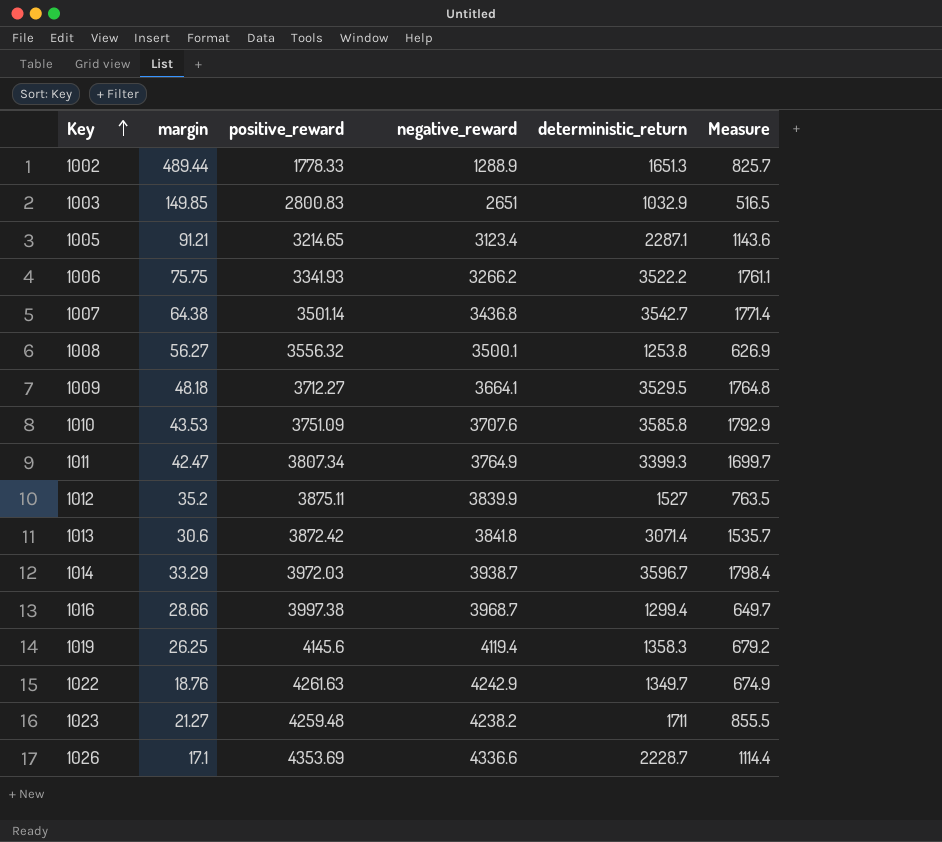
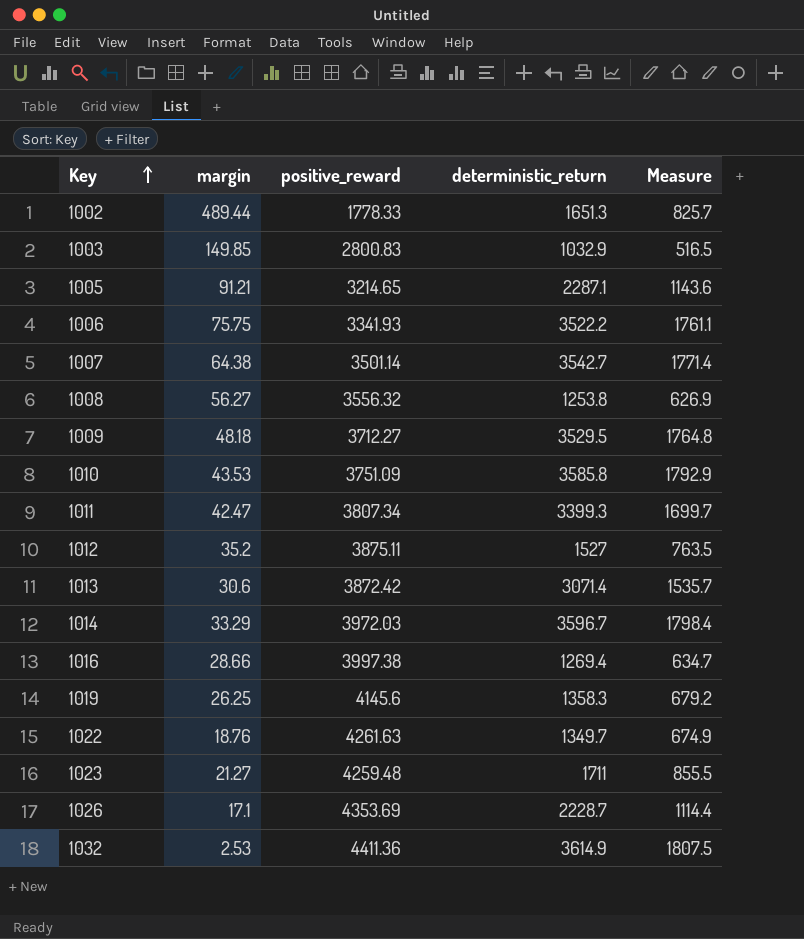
column negative_reward | formula: [positive_reward] - [margin] -> none
1016 | deterministic_return: 1299.4 -> 1269.4
1016 | Measure: 649.7 -> 634.7
row 1032: none -> 2.53 | 4411.36 | 3614.9 | 1807.5

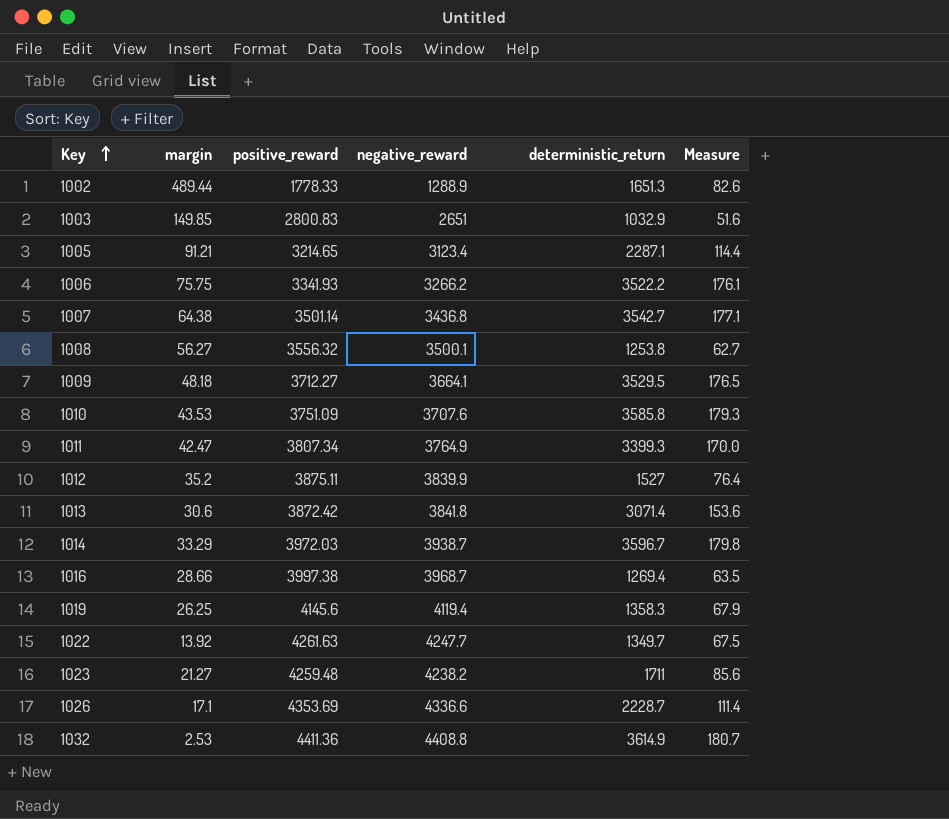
column negative_reward | formula: none -> [positive_reward] - [margin]
column Measure | formula: [deterministic_return] * 0.5 -> [deterministic_return] * 0.05
1022 | margin: 18.76 -> 13.92

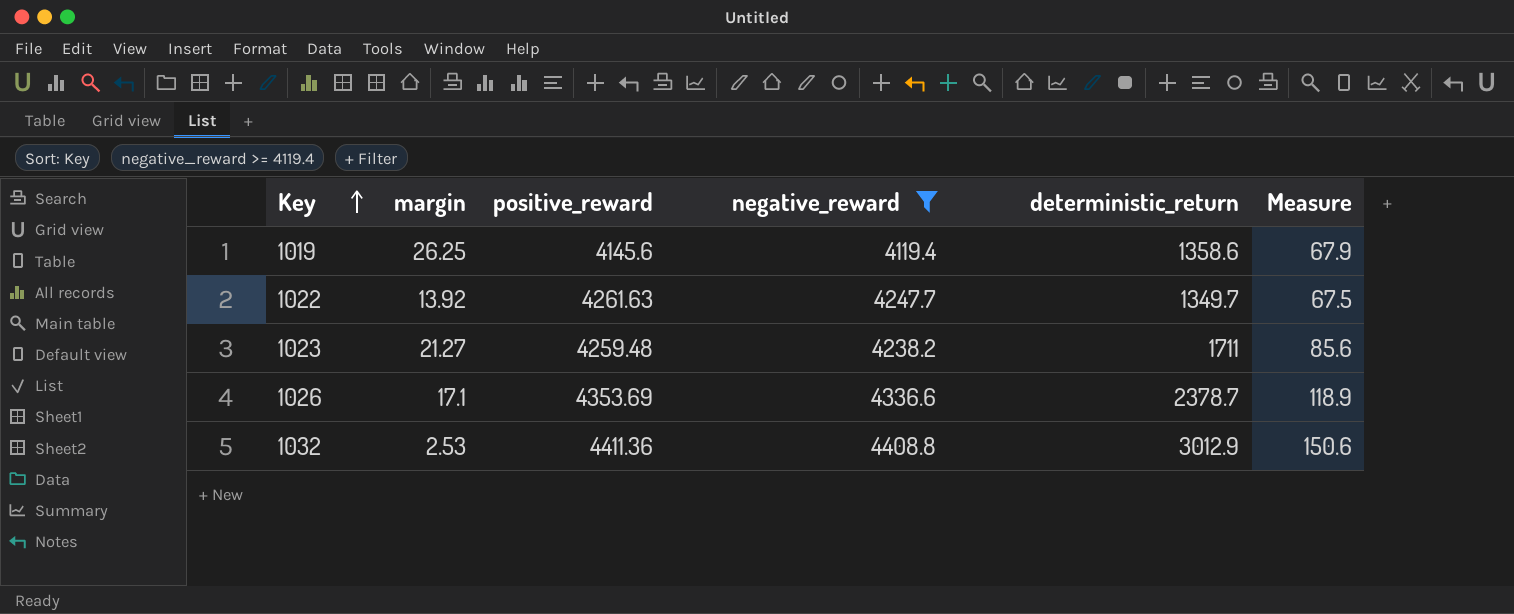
filter: none -> negative_reward >= 4119.4
1019 | deterministic_return: 1358.3 -> 1358.6
1026 | deterministic_return: 2228.7 -> 2378.7
1026 | Measure: 111.4 -> 118.9
1032 | deterministic_return: 3614.9 -> 3012.9
1032 | Measure: 180.7 -> 150.6

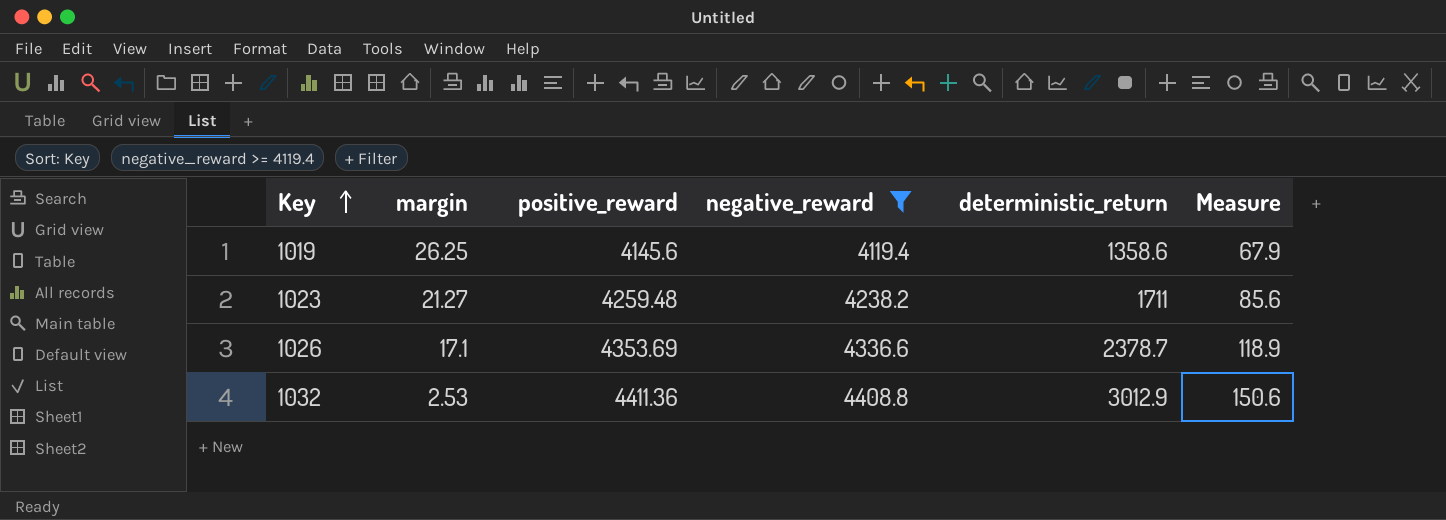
row 1022: 13.92 | 4261.63 | 4247.7 | 1349.7 | 67.5 -> none

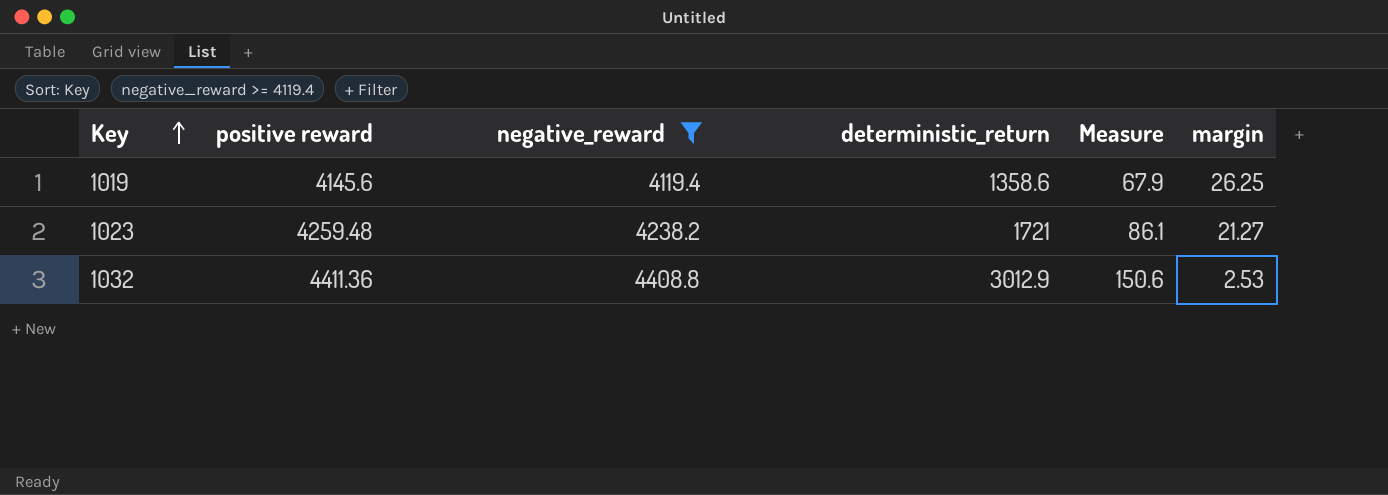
column name: positive_reward -> positive reward
column margin | position: 2 -> 6
row 1026: 17.1 | 4353.69 | 4336.6 | 2378.7 | 118.9 -> none
1023 | deterministic_return: 1711 -> 1721
1023 | Measure: 85.6 -> 86.1

